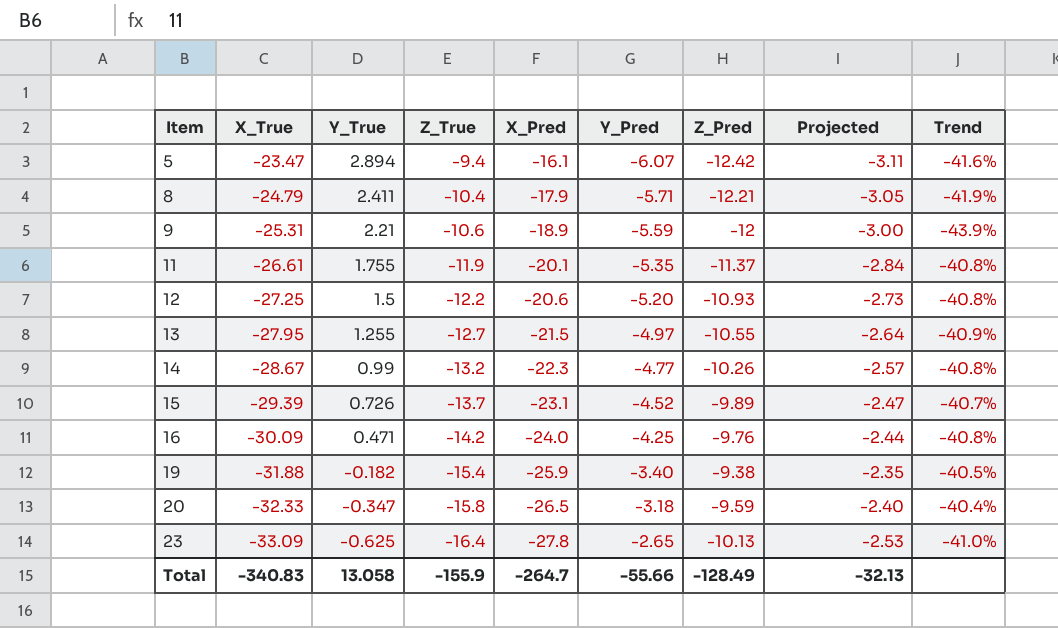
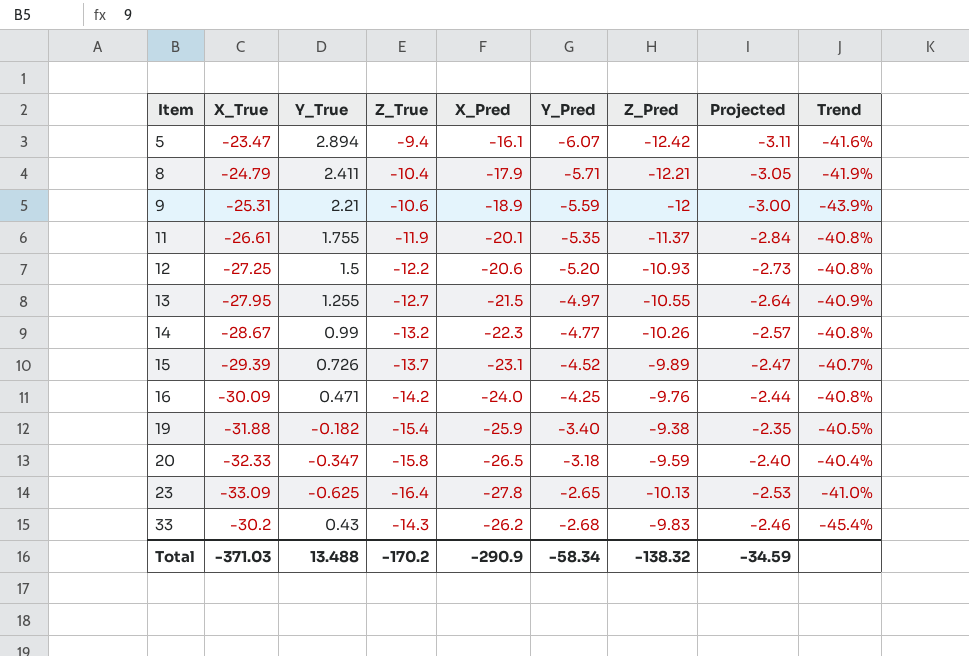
row 33: none -> -30.2 | 0.43 | -14.3 | -26.2 | -2.68 | -9.83 | -2.46 | -45.4%
Total | X_True: -340.83 -> -371.03
Total | Y_True: 13.058 -> 13.488
Total | Z_True: -155.9 -> -170.2
Total | X_Pred: -264.7 -> -290.9
Total | Y_Pred: -55.66 -> -58.34
Total | Z_Pred: -128.49 -> -138.32
Total | Projected: -32.13 -> -34.59

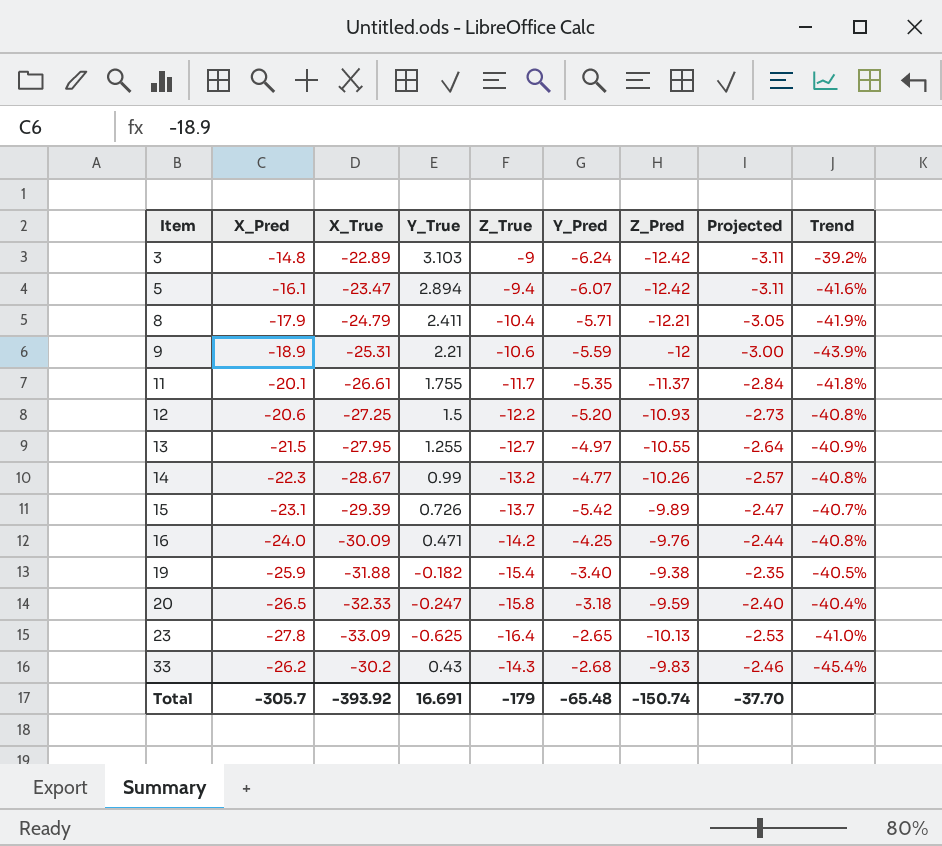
column X_Pred | position: 5 -> 2
row 3: none -> -14.8 | -22.89 | 3.103 | -9 | -6.24 | -12.42 | -3.11 | -39.2%
11 | Z_True: -11.9 -> -11.7
11 | Trend: -40.8% -> -41.8%
15 | Y_Pred: -4.52 -> -5.42
20 | Y_True: -0.347 -> -0.247
Total | X_Pred: -290.9 -> -305.7
Total | X_True: -371.03 -> -393.92
Total | Y_True: 13.488 -> 16.691
Total | Z_True: -170.2 -> -179
Total | Y_Pred: -58.34 -> -65.48
Total | Z_Pred: -138.32 -> -150.74
Total | Projected: -34.59 -> -37.70

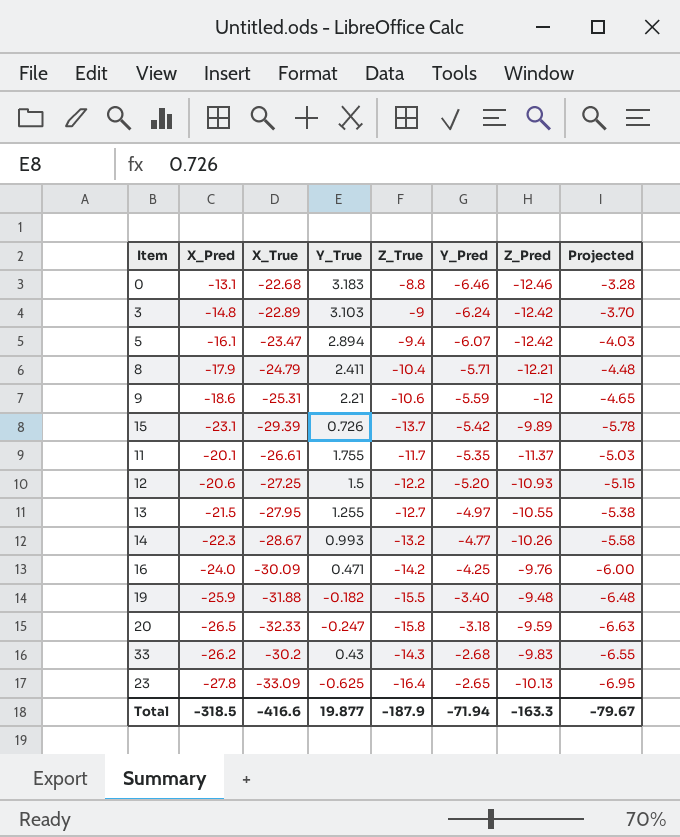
row order: Item ascending -> Y_Pred ascending
column Trend | formula: ([Z_True] - [X_Pred]) / [X_Pred] -> none
column Projected | formula: [Z_Pred] * 0.25 -> [X_Pred] * 0.25
row 0: none -> -13.1 | -22.68 | 3.183 | -8.8 | -6.46 | -12.46 | -3.28
9 | X_Pred: -18.9 -> -18.6
14 | Y_True: 0.99 -> 0.993
19 | Z_True: -15.4 -> -15.5
19 | Z_Pred: -9.38 -> -9.48
Total | X_Pred: -305.7 -> -318.5
Total | X_True: -393.92 -> -416.6
Total | Y_True: 16.691 -> 19.877
Total | Z_True: -179 -> -187.9
Total | Y_Pred: -65.48 -> -71.94
Total | Z_Pred: -150.74 -> -163.3
Total | Projected: -37.70 -> -79.67

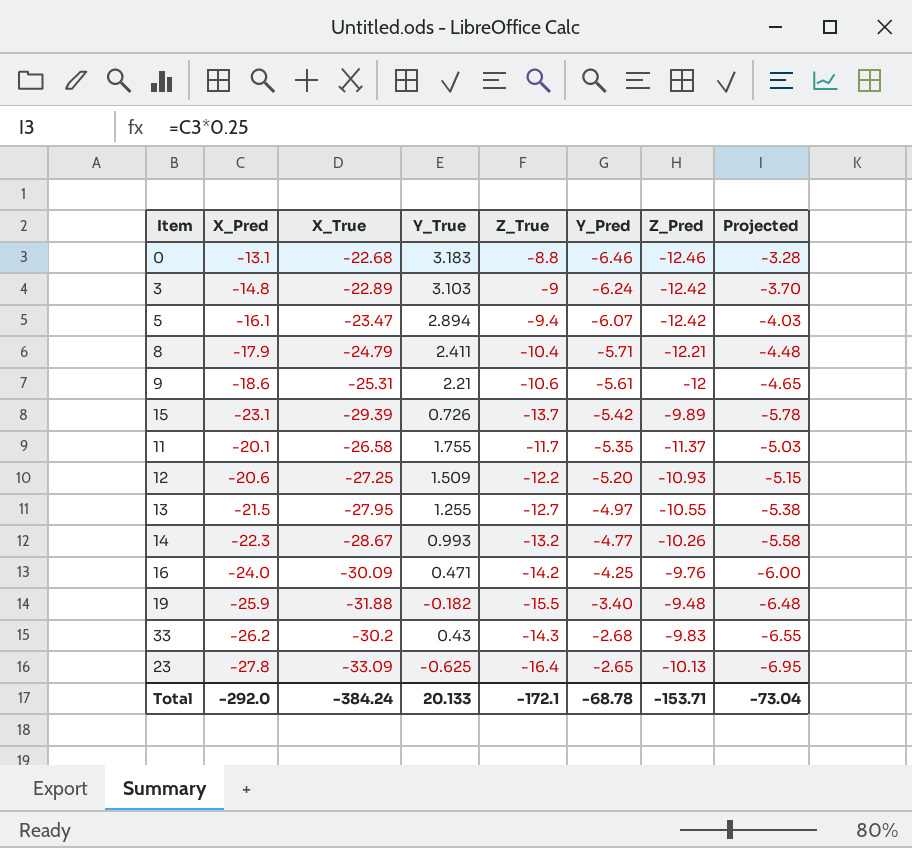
row 20: -26.5 | -32.33 | -0.247 | -15.8 | -3.18 | -9.59 | -6.63 -> none
9 | Y_Pred: -5.59 -> -5.61
11 | X_True: -26.61 -> -26.58
12 | Y_True: 1.5 -> 1.509
Total | X_Pred: -318.5 -> -292.0
Total | X_True: -416.6 -> -384.24
Total | Y_True: 19.877 -> 20.133
Total | Z_True: -187.9 -> -172.1
Total | Y_Pred: -71.94 -> -68.78
Total | Z_Pred: -163.3 -> -153.71
Total | Projected: -79.67 -> -73.04

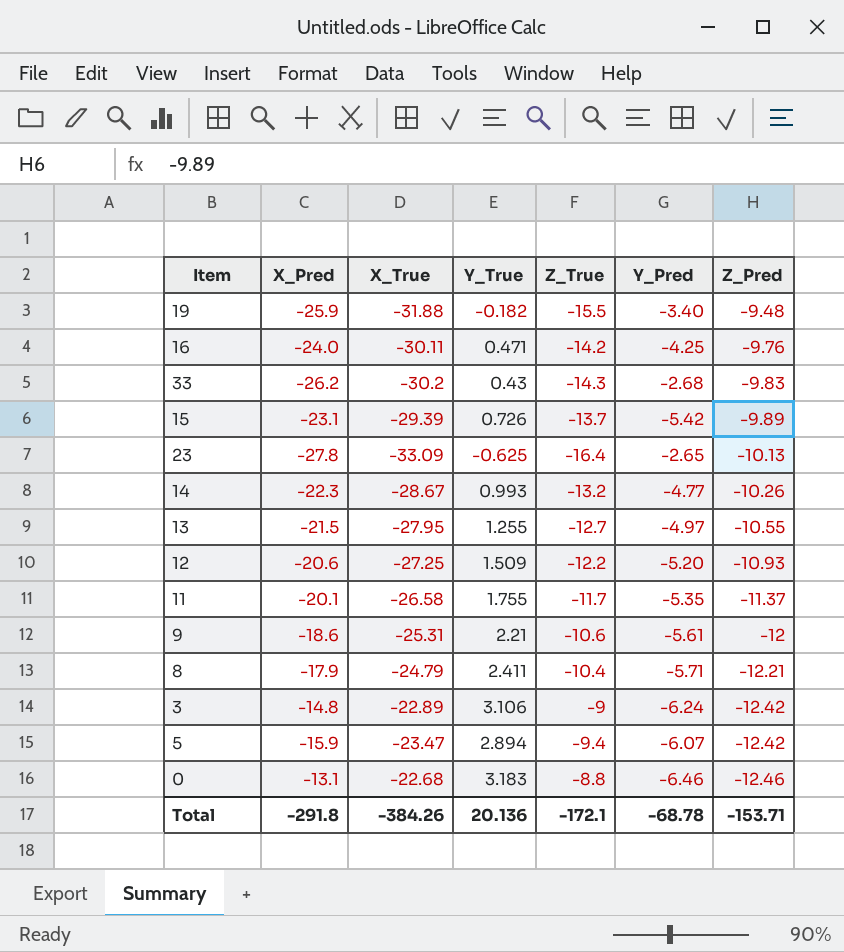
row order: Y_Pred ascending -> Z_Pred descending
column Projected | formula: [X_Pred] * 0.25 -> none
16 | X_True: -30.09 -> -30.11
3 | Y_True: 3.103 -> 3.106
5 | X_Pred: -16.1 -> -15.9
Total | X_Pred: -292.0 -> -291.8
Total | X_True: -384.24 -> -384.26
Total | Y_True: 20.133 -> 20.136

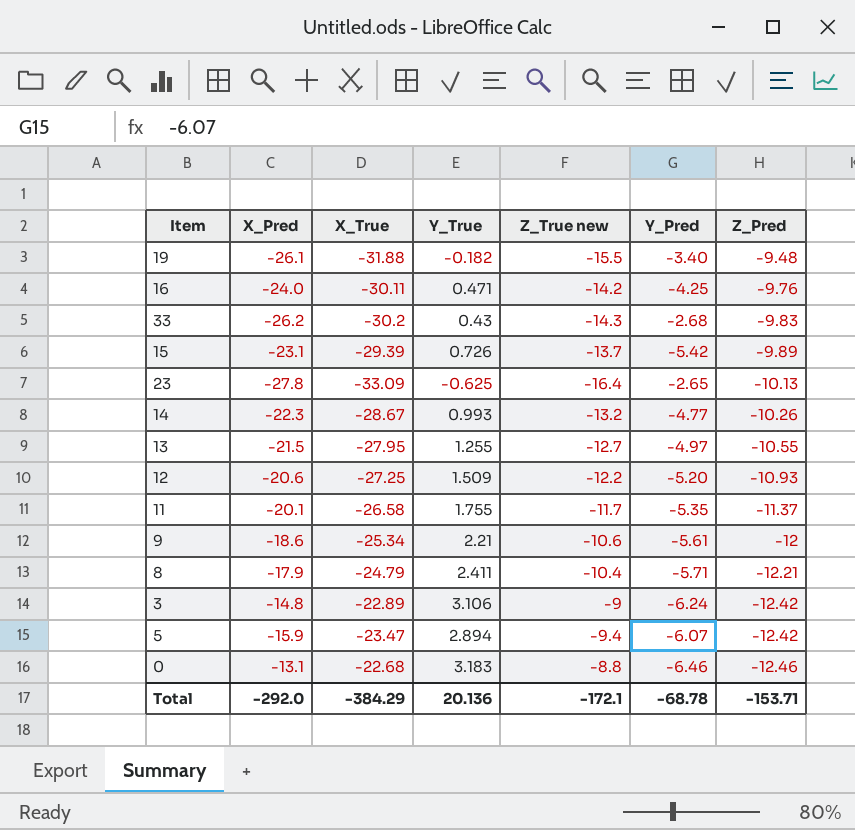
column name: Z_True -> Z_True new
19 | X_Pred: -25.9 -> -26.1
9 | X_True: -25.31 -> -25.34
Total | X_Pred: -291.8 -> -292.0
Total | X_True: -384.26 -> -384.29

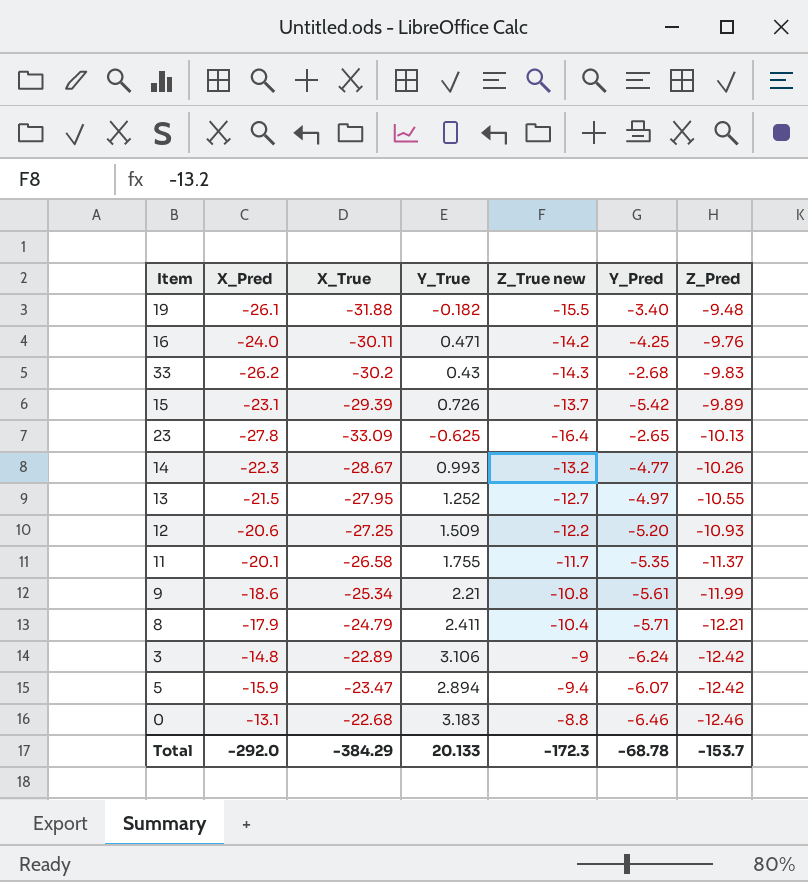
13 | Y_True: 1.255 -> 1.252
9 | Z_True new: -10.6 -> -10.8
9 | Z_Pred: -12 -> -11.99
Total | Y_True: 20.136 -> 20.133
Total | Z_True new: -172.1 -> -172.3
Total | Z_Pred: -153.71 -> -153.7

